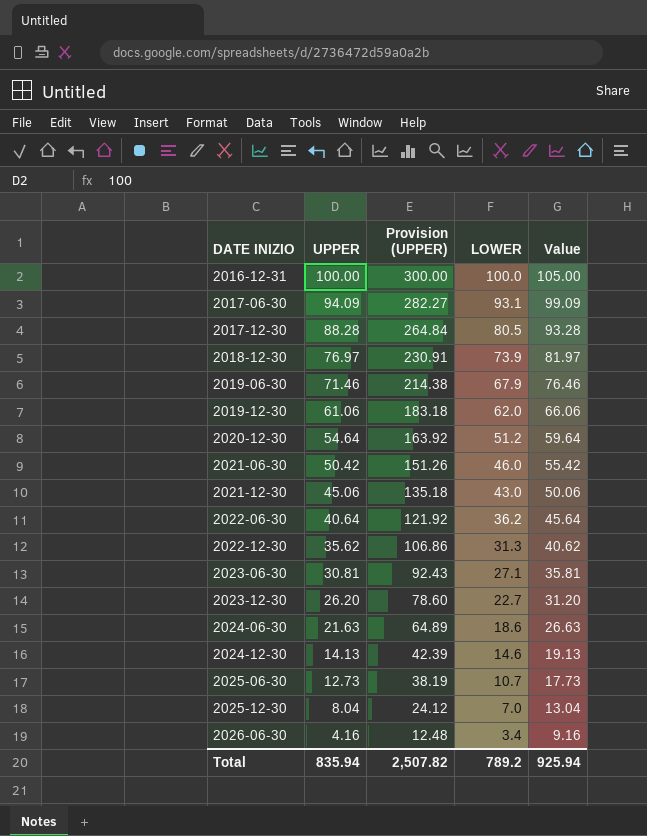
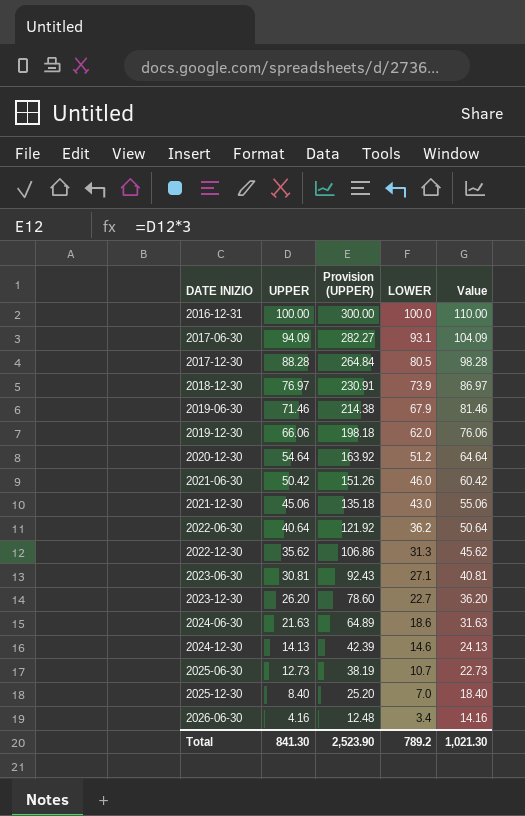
column Value | formula: [UPPER] + 5 -> [UPPER] + 10
2019-12-30 | UPPER: 61.06 -> 66.06
2019-12-30 | Provision (UPPER): 183.18 -> 198.18
2025-12-30 | UPPER: 8.04 -> 8.40
2025-12-30 | Provision (UPPER): 24.12 -> 25.20
Total | UPPER: 835.94 -> 841.30
Total | Provision (UPPER): 2,507.82 -> 2,523.90
Total | Value: 925.94 -> 1,021.30

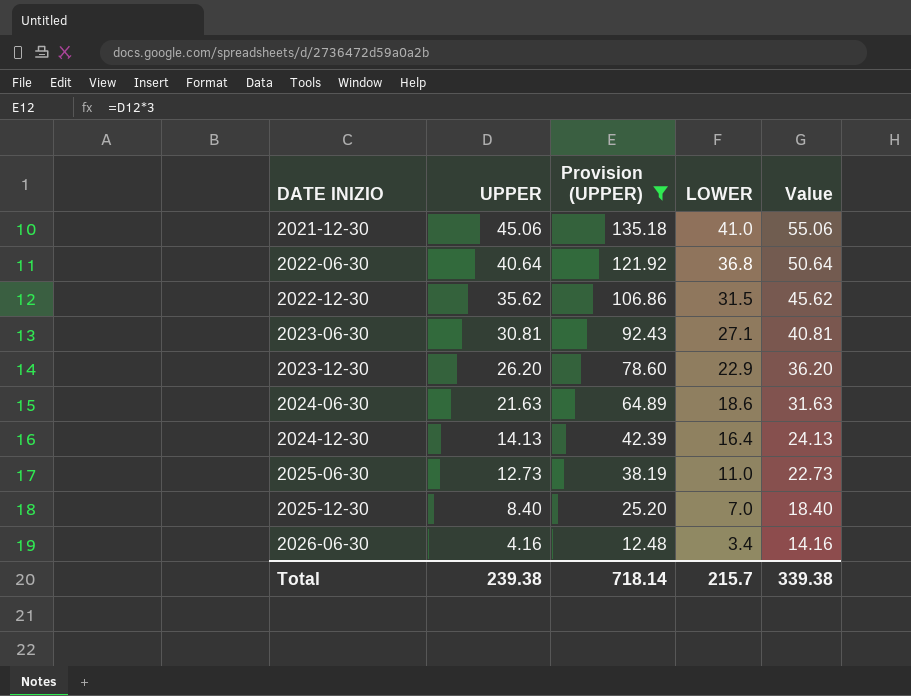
filter: none -> Provision (UPPER) <= 135.18
2021-12-30 | LOWER: 43.0 -> 41.0
2022-06-30 | LOWER: 36.2 -> 36.8
2022-12-30 | LOWER: 31.3 -> 31.5
2023-12-30 | LOWER: 22.7 -> 22.9
2024-12-30 | LOWER: 14.6 -> 16.4
2025-06-30 | LOWER: 10.7 -> 11.0
Total | UPPER: 841.30 -> 239.38
Total | Provision (UPPER): 2,523.90 -> 718.14
Total | LOWER: 789.2 -> 215.7
Total | Value: 1,021.30 -> 339.38

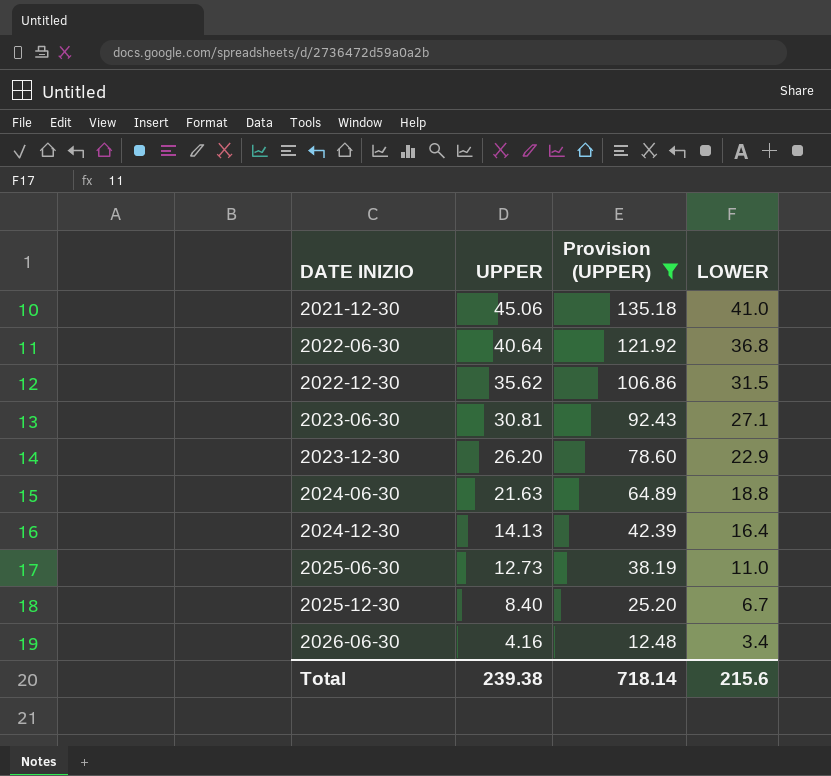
column Value | formula: [UPPER] + 10 -> none
2024-06-30 | LOWER: 18.6 -> 18.8
2025-12-30 | LOWER: 7.0 -> 6.7
Total | LOWER: 215.7 -> 215.6

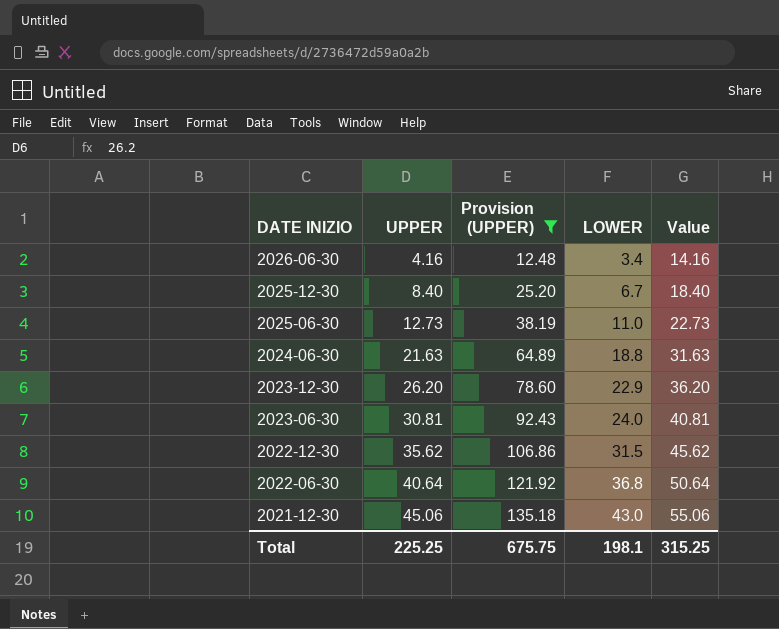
row order: DATE INIZIO ascending -> DATE INIZIO descending
column Value | formula: none -> [UPPER] + 10
row 2024-12-30: 14.13 | 42.39 | 16.4 -> none
2023-06-30 | LOWER: 27.1 -> 24.0
2021-12-30 | LOWER: 41.0 -> 43.0
Total | UPPER: 239.38 -> 225.25
Total | Provision (UPPER): 718.14 -> 675.75
Total | LOWER: 215.6 -> 198.1

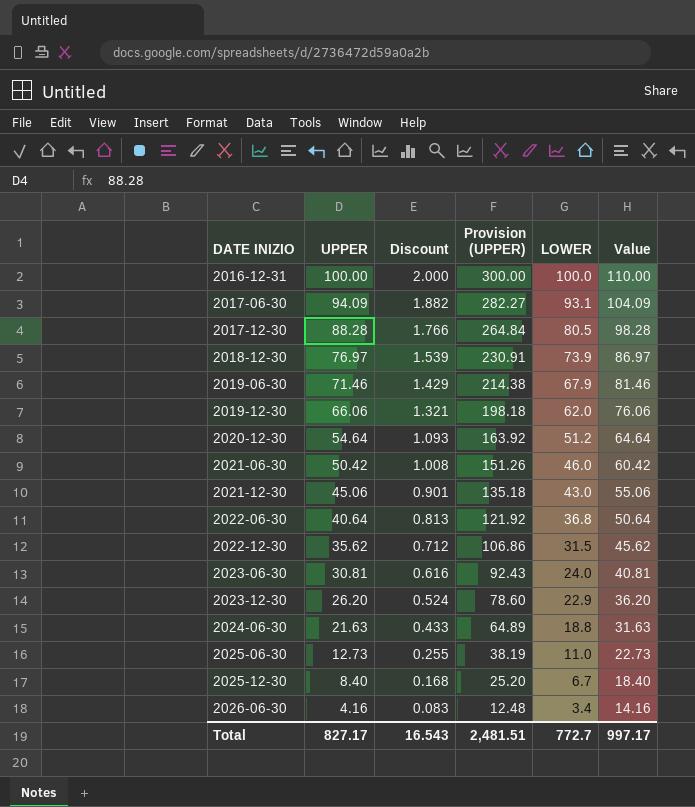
filter: Provision (UPPER) <= 135.18 -> none
row order: DATE INIZIO descending -> DATE INIZIO ascending
column Discount | formula: none -> [UPPER] * 0.02
Total | UPPER: 225.25 -> 827.17
Total | Provision (UPPER): 675.75 -> 2,481.51
Total | LOWER: 198.1 -> 772.7
Total | Value: 315.25 -> 997.17

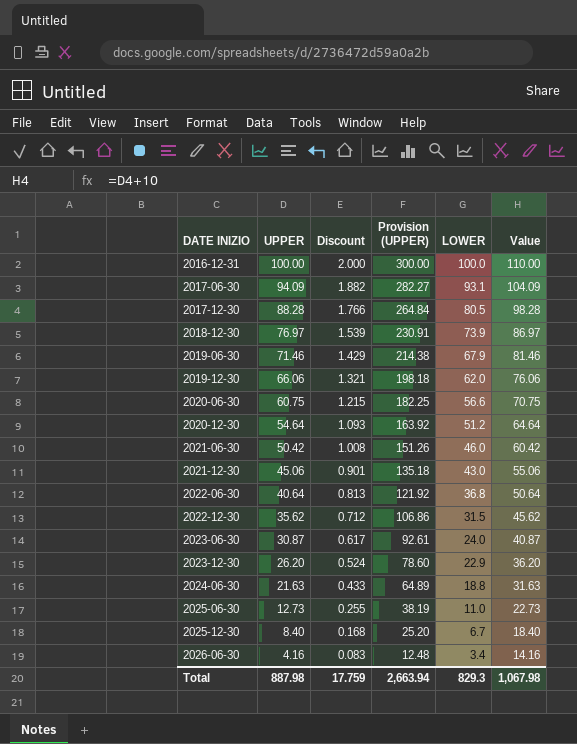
row 2020-06-30: none -> 60.75 | 1.215 | 182.25 | 56.6 | 70.75
2023-06-30 | UPPER: 30.81 -> 30.87
2023-06-30 | Discount: 0.616 -> 0.617
2023-06-30 | Provision (UPPER): 92.43 -> 92.61
2023-06-30 | Value: 40.81 -> 40.87
Total | UPPER: 827.17 -> 887.98
Total | Discount: 16.543 -> 17.759
Total | Provision (UPPER): 2,481.51 -> 2,663.94
Total | LOWER: 772.7 -> 829.3
Total | Value: 997.17 -> 1,067.98

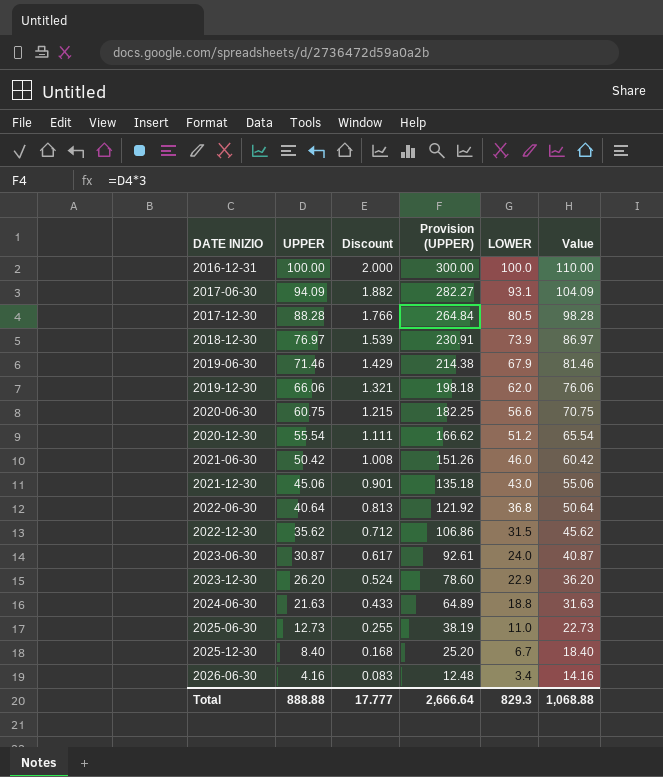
2020-12-30 | UPPER: 54.64 -> 55.54
2020-12-30 | Discount: 1.093 -> 1.111
2020-12-30 | Provision (UPPER): 163.92 -> 166.62
2020-12-30 | Value: 64.64 -> 65.54
Total | UPPER: 887.98 -> 888.88
Total | Discount: 17.759 -> 17.777
Total | Provision (UPPER): 2,663.94 -> 2,666.64
Total | Value: 1,067.98 -> 1,068.88

